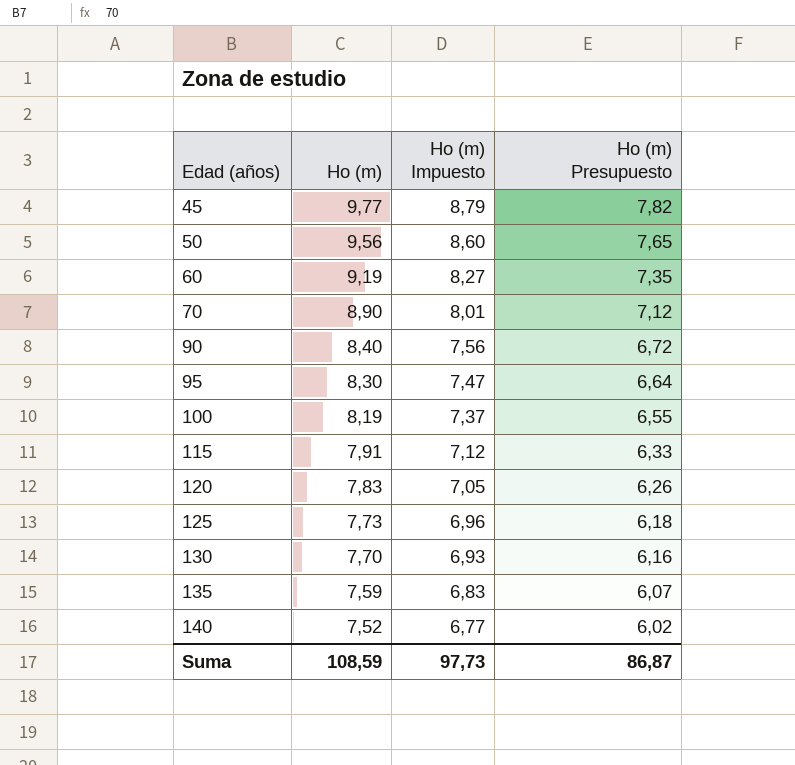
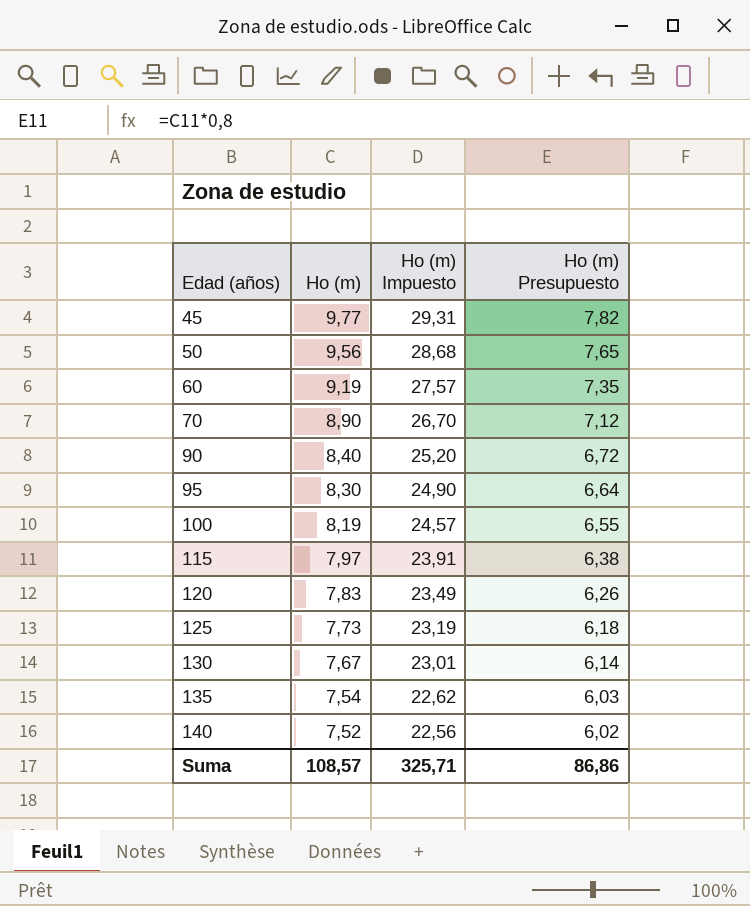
column Ho (m) Impuesto | formula: [Ho (m)] * 0,9 -> [Ho (m)] * 3
115 | Ho (m): 7,91 -> 7,97
115 | Ho (m) Presupuesto: 6,33 -> 6,38
130 | Ho (m): 7,70 -> 7,67
130 | Ho (m) Presupuesto: 6,16 -> 6,14
135 | Ho (m): 7,59 -> 7,54
135 | Ho (m) Presupuesto: 6,07 -> 6,03
Suma | Ho (m): 108,59 -> 108,57
Suma | Ho (m) Impuesto: 97,73 -> 325,71
Suma | Ho (m) Presupuesto: 86,87 -> 86,86

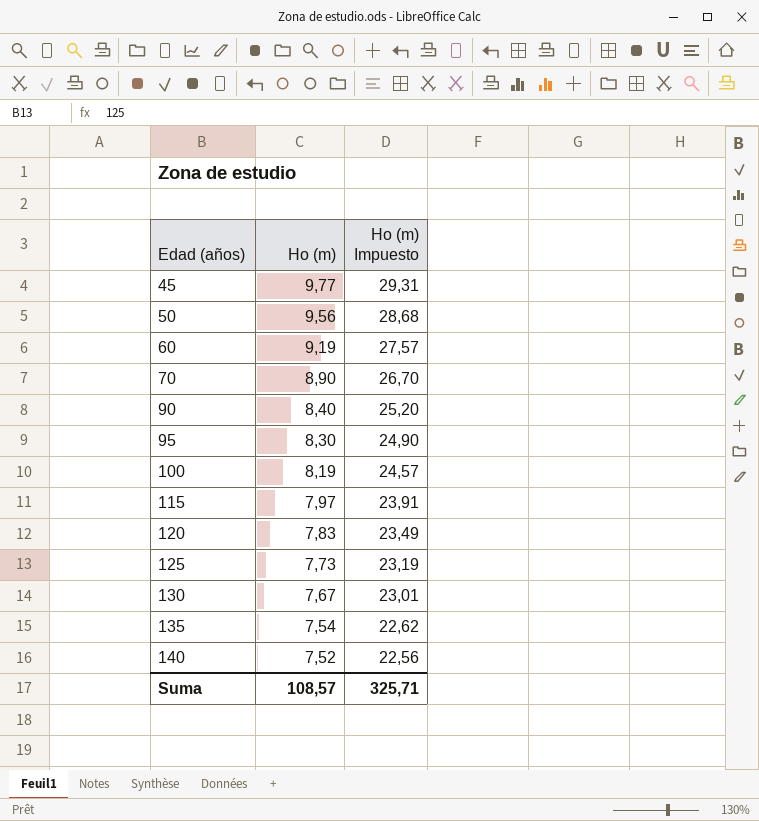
column Ho (m) Presupuesto | formula: [Ho (m)] * 0,8 -> none

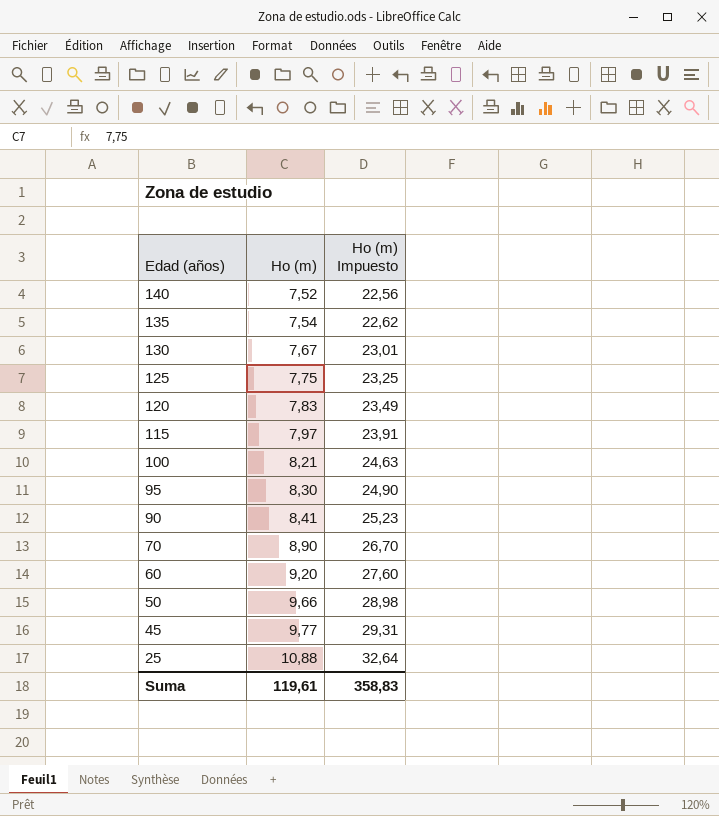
row order: Edad (años) ascending -> Edad (años) descending
125 | Ho (m): 7,73 -> 7,75
125 | Ho (m) Impuesto: 23,19 -> 23,25
100 | Ho (m): 8,19 -> 8,21
100 | Ho (m) Impuesto: 24,57 -> 24,63
90 | Ho (m): 8,40 -> 8,41
90 | Ho (m) Impuesto: 25,20 -> 25,23
60 | Ho (m): 9,19 -> 9,20
60 | Ho (m) Impuesto: 27,57 -> 27,60
50 | Ho (m): 9,56 -> 9,66
50 | Ho (m) Impuesto: 28,68 -> 28,98
row 25: none -> 10,88 | 32,64
Suma | Ho (m): 108,57 -> 119,61
Suma | Ho (m) Impuesto: 325,71 -> 358,83

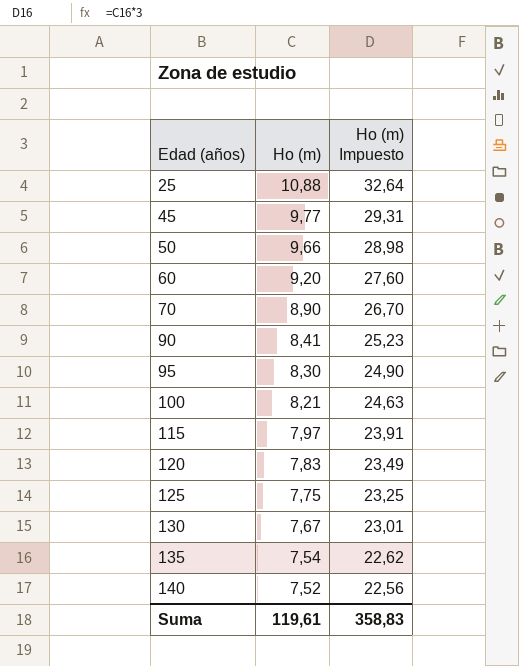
row order: Edad (años) descending -> Edad (años) ascending

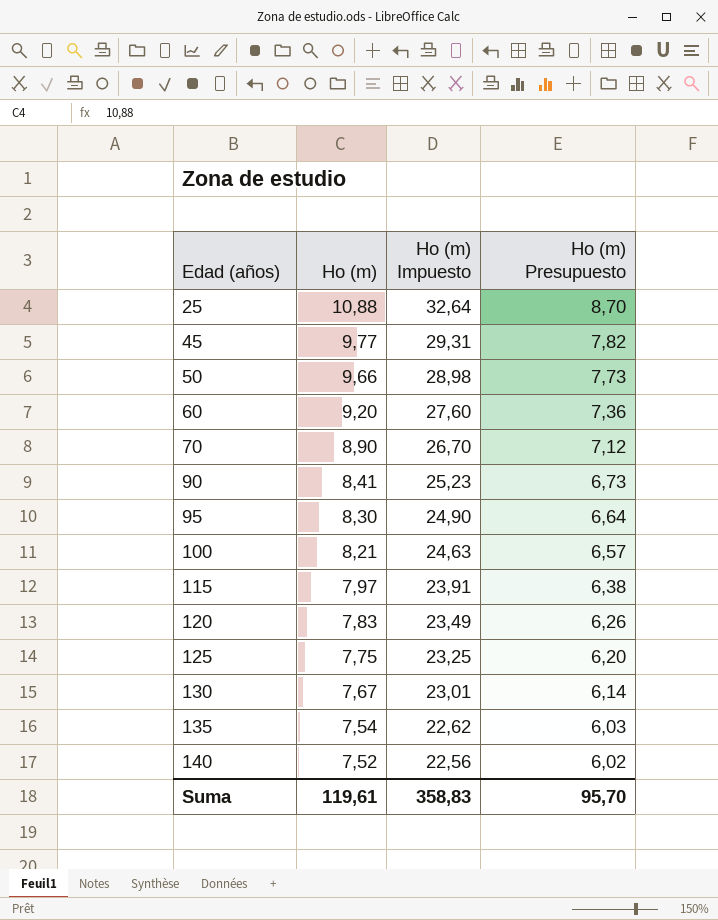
column Ho (m) Presupuesto | formula: none -> [Ho (m)] * 0,8

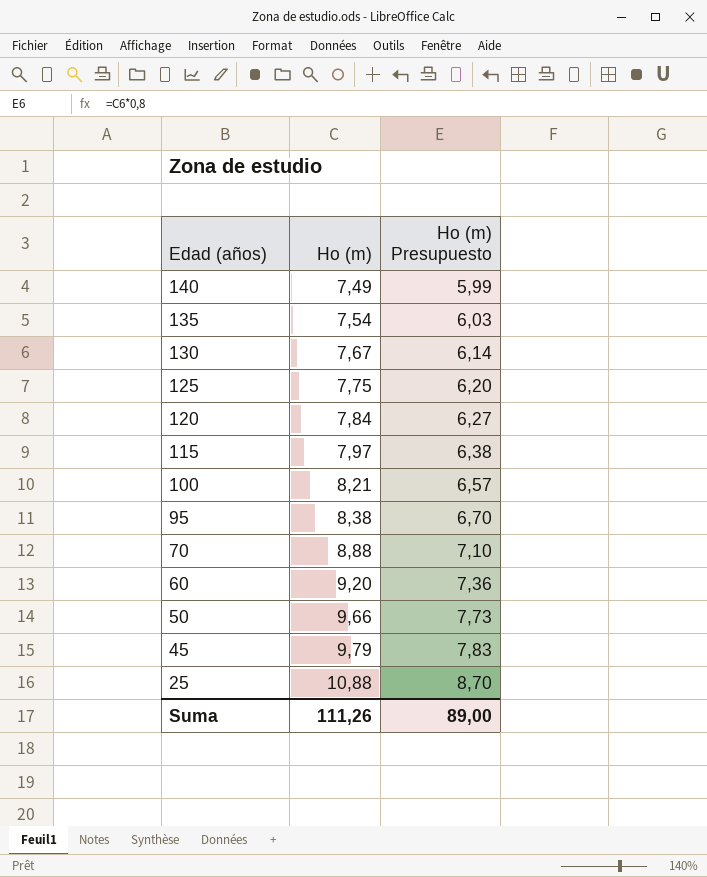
row order: Edad (años) ascending -> Edad (años) descending
column Ho (m) Impuesto | formula: [Ho (m)] * 3 -> none
row 90: 8,41 | 25,23 | 6,73 -> none
140 | Ho (m): 7,52 -> 7,49
140 | Ho (m) Presupuesto: 6,02 -> 5,99
120 | Ho (m): 7,83 -> 7,84
120 | Ho (m) Presupuesto: 6,26 -> 6,27
95 | Ho (m): 8,30 -> 8,38
95 | Ho (m) Presupuesto: 6,64 -> 6,70
70 | Ho (m): 8,90 -> 8,88
70 | Ho (m) Presupuesto: 7,12 -> 7,10
45 | Ho (m): 9,77 -> 9,79
45 | Ho (m) Presupuesto: 7,82 -> 7,83
Suma | Ho (m): 119,61 -> 111,26
Suma | Ho (m) Presupuesto: 95,70 -> 89,00

